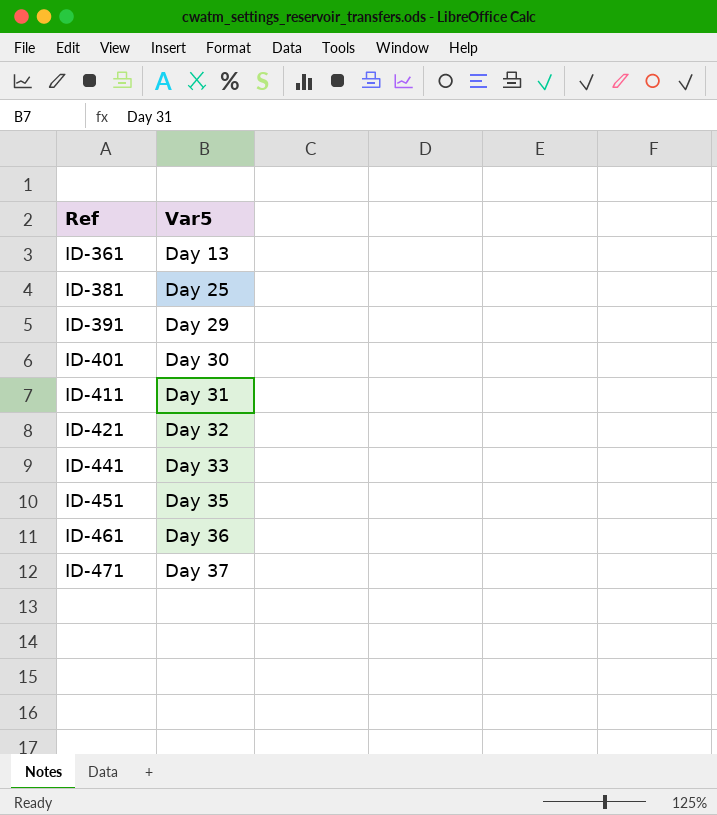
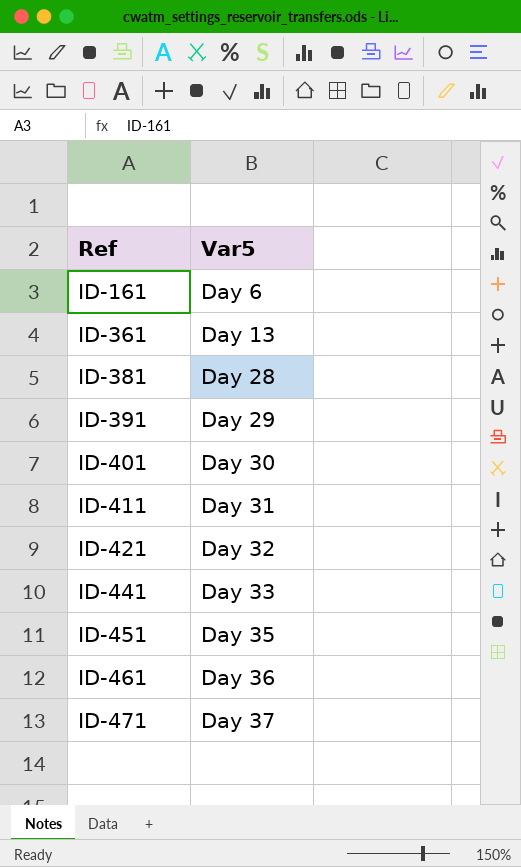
row ID-161: none -> Day 6
ID-381 | Var5: Day 25 -> Day 28

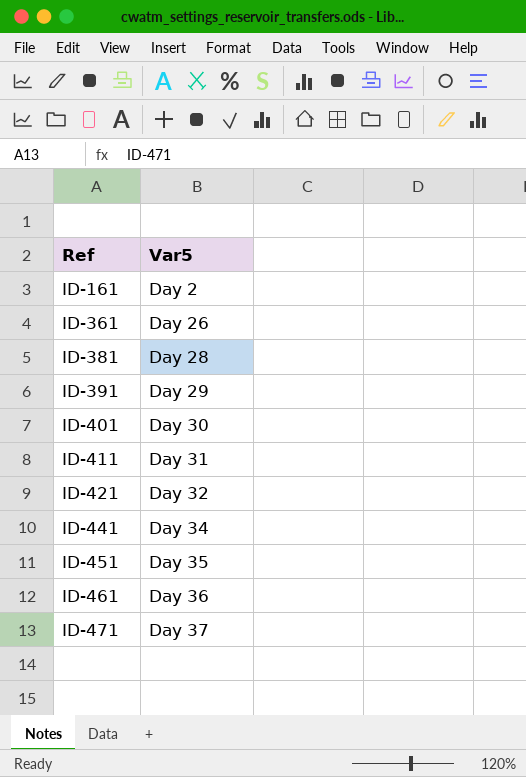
ID-161 | Var5: Day 6 -> Day 2
ID-361 | Var5: Day 13 -> Day 26
ID-441 | Var5: Day 33 -> Day 34

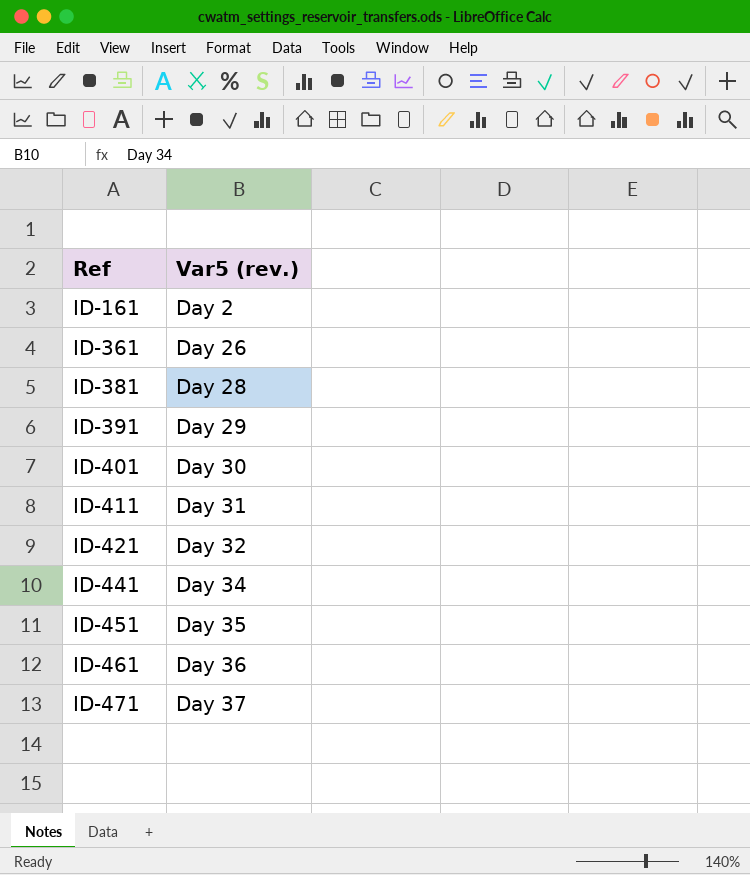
column name: Var5 -> Var5 (rev.)

